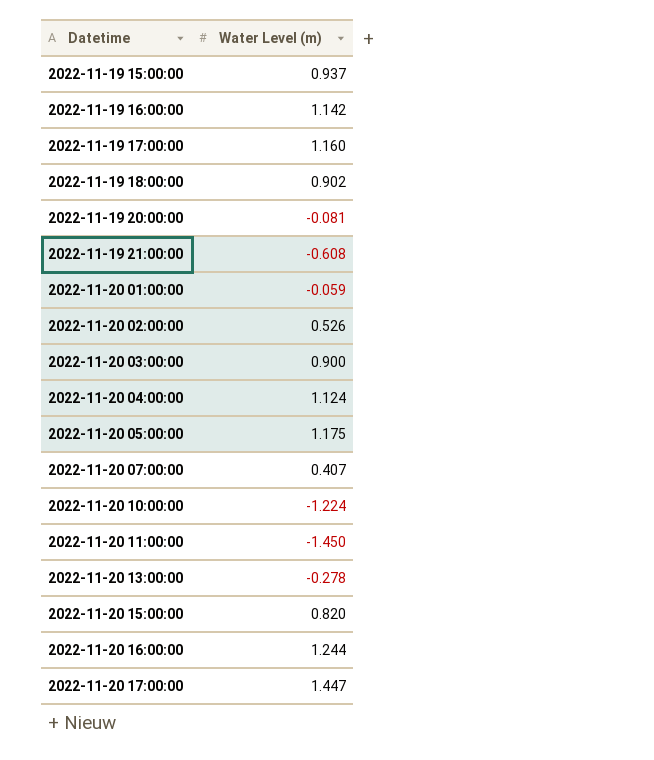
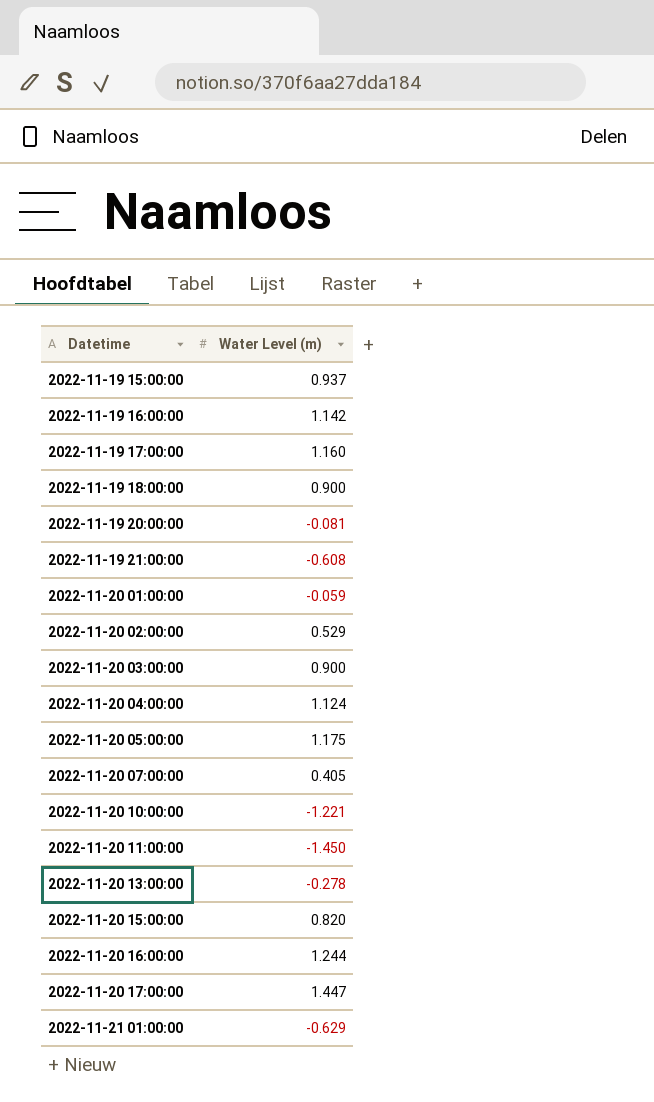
2022-11-19 18:00:00 | Water Level (m): 0.902 -> 0.900
2022-11-20 02:00:00 | Water Level (m): 0.526 -> 0.529
2022-11-20 07:00:00 | Water Level (m): 0.407 -> 0.405
2022-11-20 10:00:00 | Water Level (m): -1.224 -> -1.221
row 2022-11-21 01:00:00: none -> -0.629

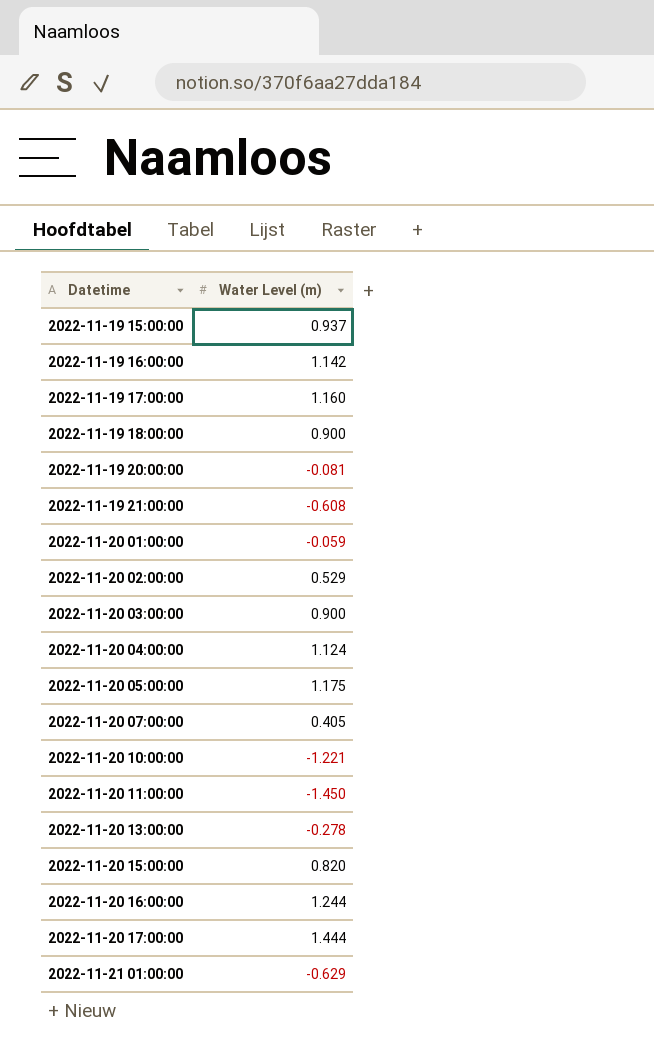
2022-11-20 17:00:00 | Water Level (m): 1.447 -> 1.444

